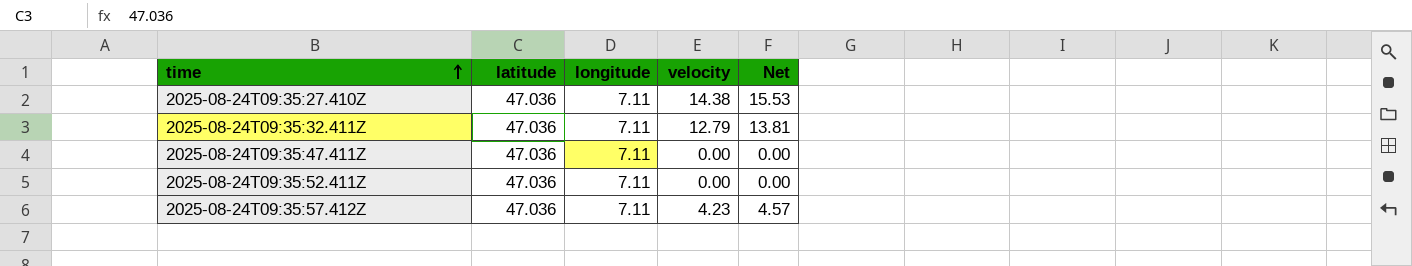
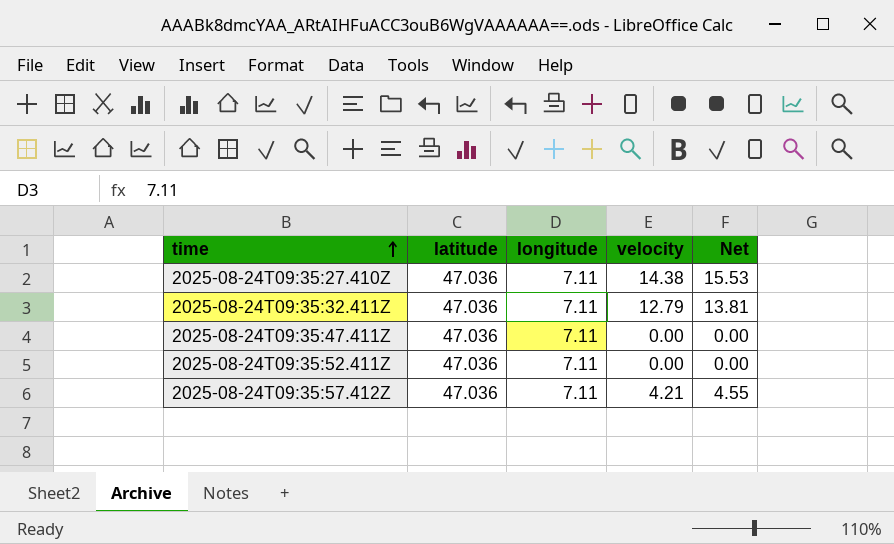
2025-08-24T09:35:57.412Z | velocity: 4.23 -> 4.21
2025-08-24T09:35:57.412Z | Net: 4.57 -> 4.55

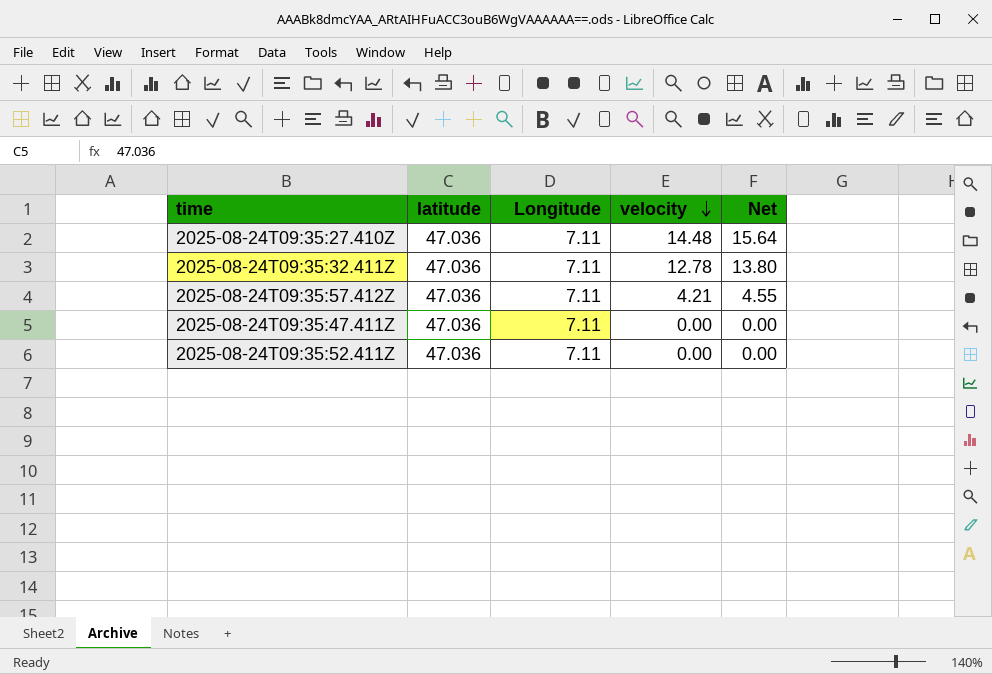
row order: time ascending -> velocity descending
column name: longitude -> Longitude
2025-08-24T09:35:27.410Z | velocity: 14.38 -> 14.48
2025-08-24T09:35:27.410Z | Net: 15.53 -> 15.64
2025-08-24T09:35:32.411Z | velocity: 12.79 -> 12.78
2025-08-24T09:35:32.411Z | Net: 13.81 -> 13.80

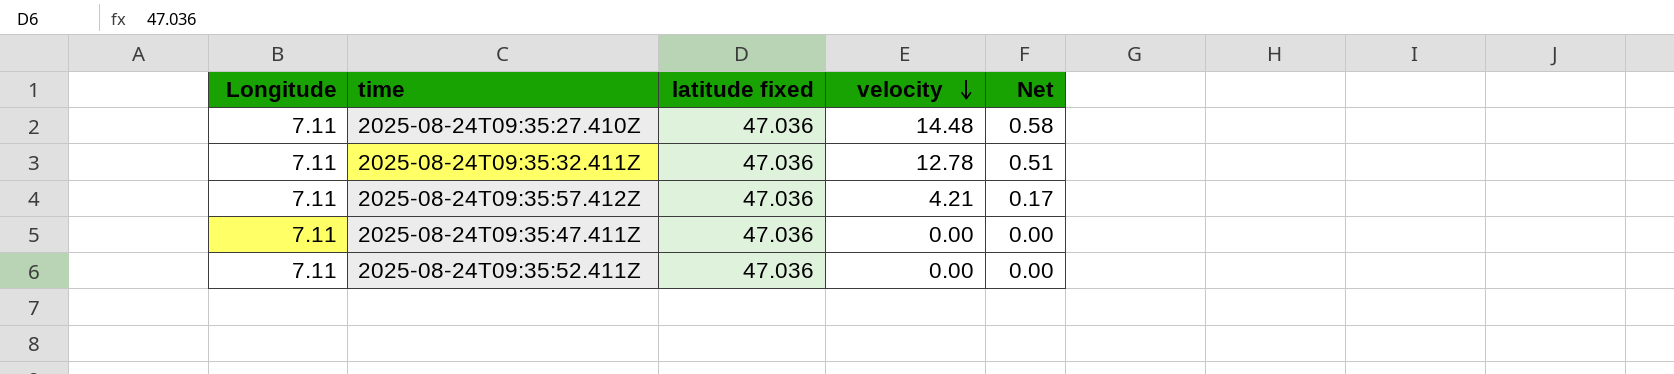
column Longitude | position: 3 -> 1
column name: latitude -> latitude fixed
column Net | formula: [velocity] * 1.08 -> [velocity] * 0.04

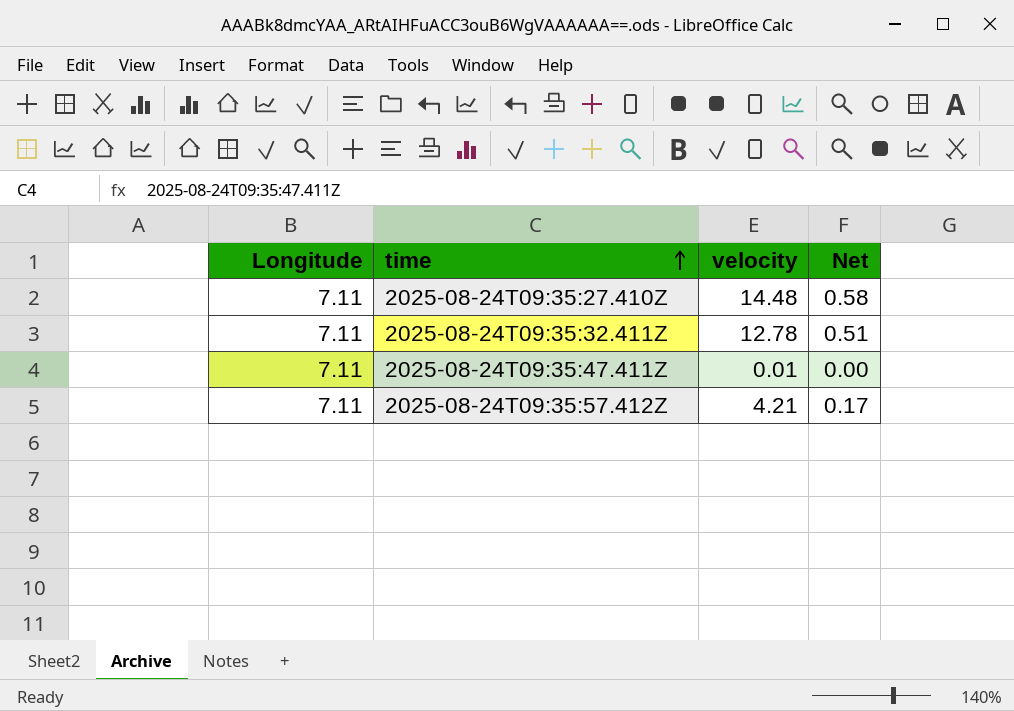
row order: velocity descending -> time ascending
column latitude fixed | position: 3 -> none
row 2025-08-24T09:35:52.411Z: 7.11 | 47.036 | 0.00 | 0.00 -> none
2025-08-24T09:35:47.411Z | velocity: 0.00 -> 0.01

